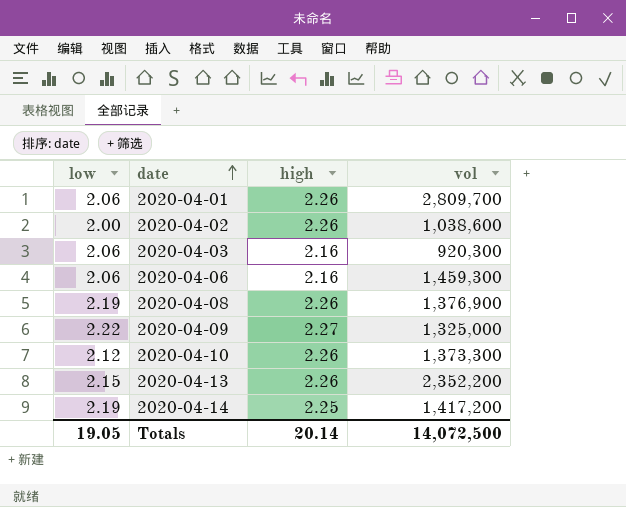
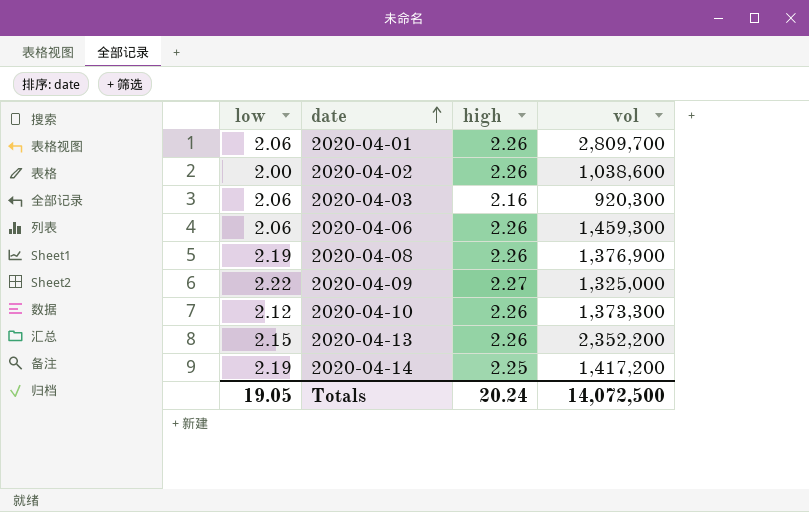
2020-04-06 | high: 2.16 -> 2.26
Totals | high: 20.14 -> 20.24

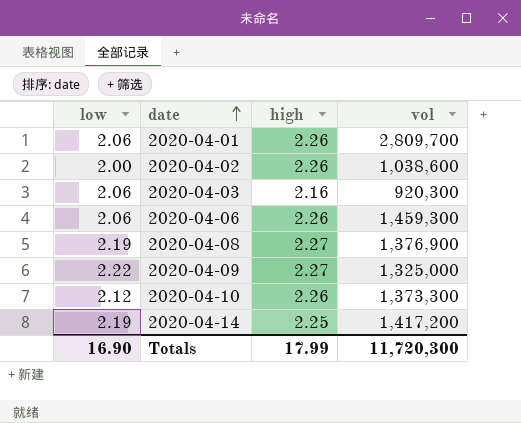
row 2020-04-13: 2.15 | 2.26 | 2,352,200 -> none
2020-04-08 | high: 2.26 -> 2.27
Totals | low: 19.05 -> 16.90
Totals | high: 20.24 -> 17.99
Totals | vol: 14,072,500 -> 11,720,300

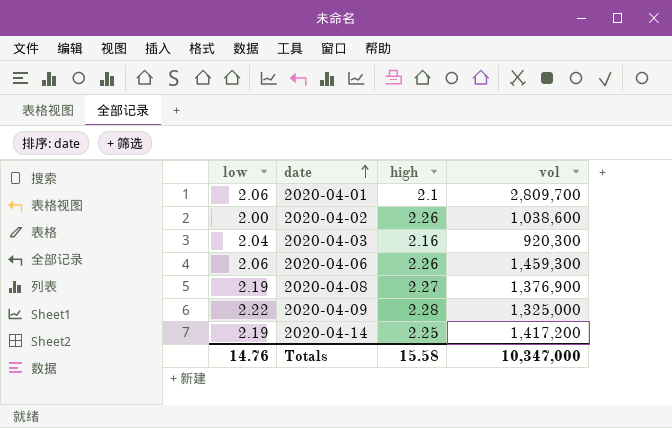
row 2020-04-10: 2.12 | 2.26 | 1,373,300 -> none
2020-04-01 | high: 2.26 -> 2.1
2020-04-03 | low: 2.06 -> 2.04
2020-04-09 | high: 2.27 -> 2.28
Totals | low: 16.90 -> 14.76
Totals | high: 17.99 -> 15.58
Totals | vol: 11,720,300 -> 10,347,000

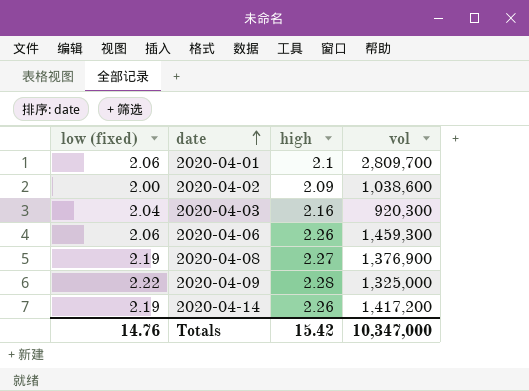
column name: low -> low (fixed)
2020-04-02 | high: 2.26 -> 2.09
2020-04-14 | high: 2.25 -> 2.26
Totals | high: 15.58 -> 15.42

